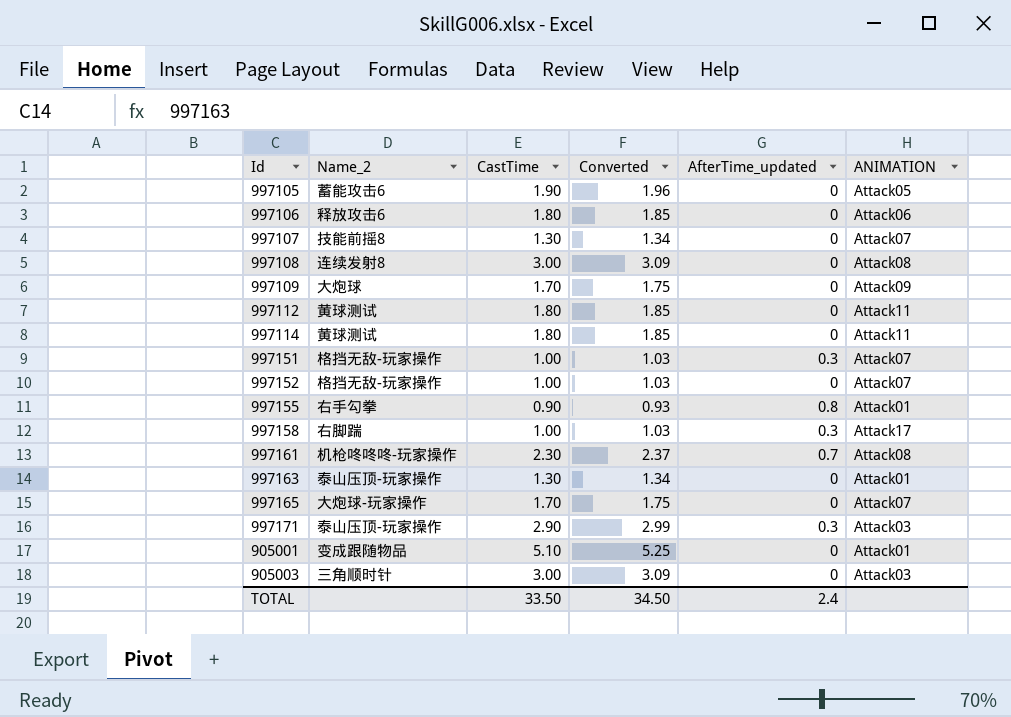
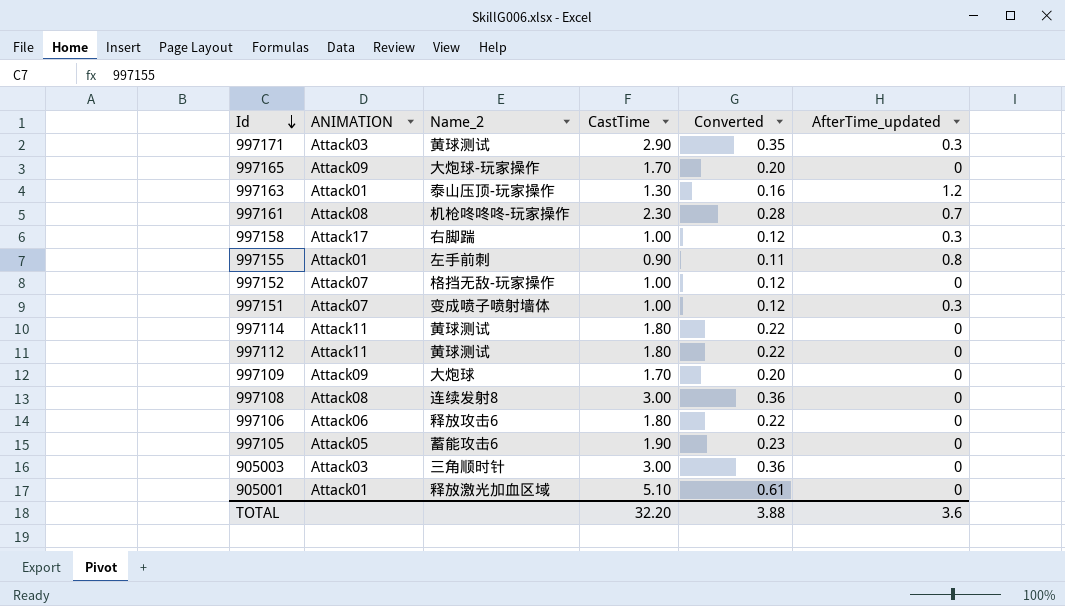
row order: none -> Id descending
column ANIMATION | position: 6 -> 2
column Converted | formula: [CastTime] * 1.03 -> [CastTime] * 0.12
row 997107: 技能前摇8 | 1.30 | 1.34 | 0 | Attack07 -> none
997171 | Name_2: 泰山压顶-玩家操作 -> 黄球测试
997165 | ANIMATION: Attack07 -> Attack09
997163 | AfterTime_updated: 0 -> 1.2
997155 | Name_2: 右手勾拳 -> 左手前刺
997151 | Name_2: 格挡无敌-玩家操作 -> 变成喷子喷射墙体
905001 | Name_2: 变成跟随物品 -> 释放激光加血区域
TOTAL | CastTime: 33.50 -> 32.20
TOTAL | Converted: 34.50 -> 3.88
TOTAL | AfterTime_updated: 2.4 -> 3.6

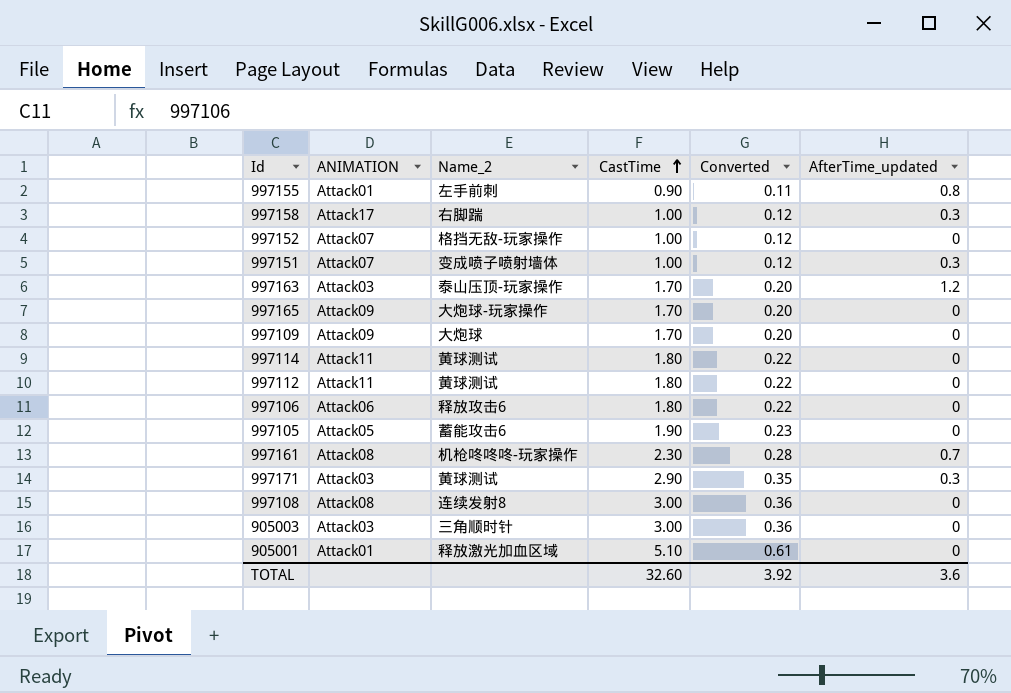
row order: Id descending -> CastTime ascending
997163 | ANIMATION: Attack01 -> Attack03
997163 | CastTime: 1.30 -> 1.70
997163 | Converted: 0.16 -> 0.20
TOTAL | CastTime: 32.20 -> 32.60
TOTAL | Converted: 3.88 -> 3.92

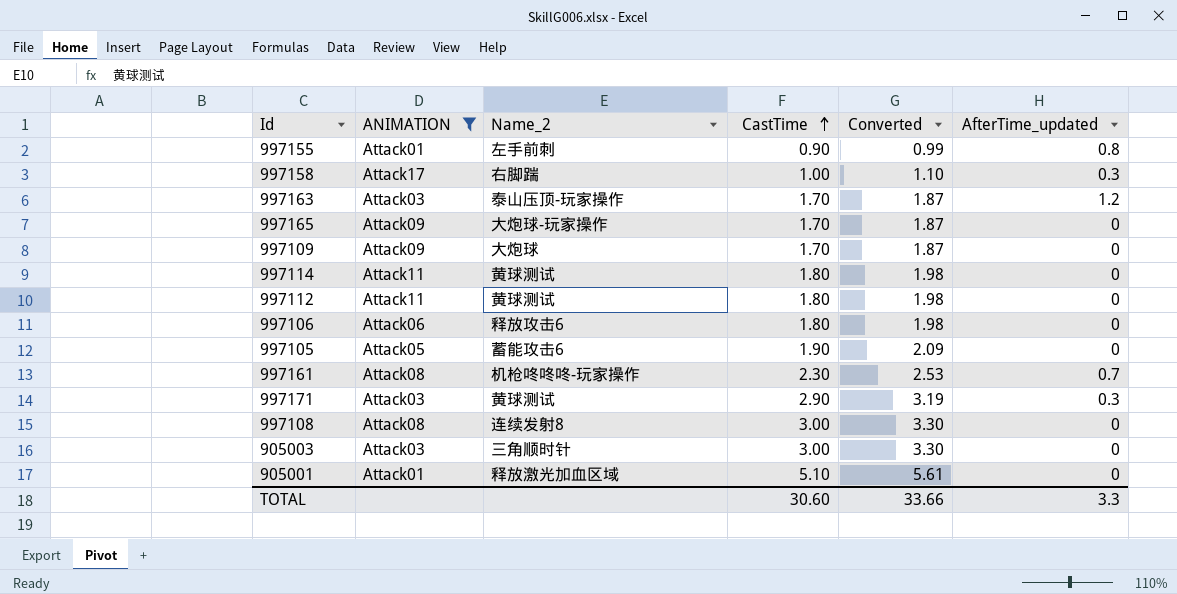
filter: none -> ANIMATION != Attack07
column Converted | formula: [CastTime] * 0.12 -> [CastTime] * 1.1
TOTAL | CastTime: 32.60 -> 30.60
TOTAL | Converted: 3.92 -> 33.66
TOTAL | AfterTime_updated: 3.6 -> 3.3

